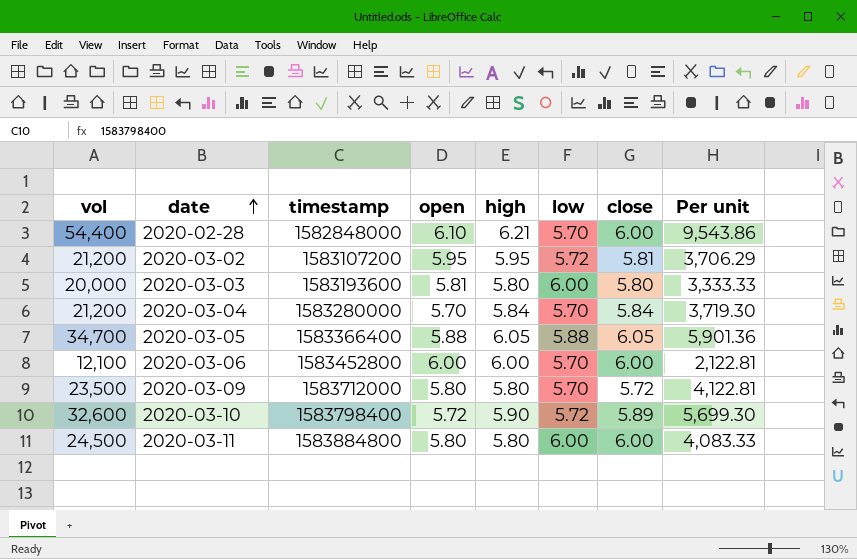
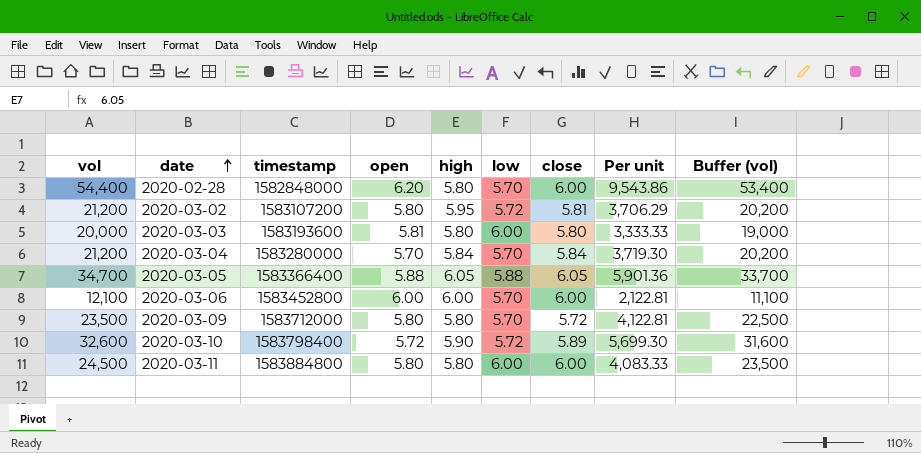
column Buffer (vol) | formula: none -> [vol] - 1000
2020-02-28 | open: 6.10 -> 6.20
2020-02-28 | high: 6.21 -> 5.80
2020-03-02 | open: 5.95 -> 5.80

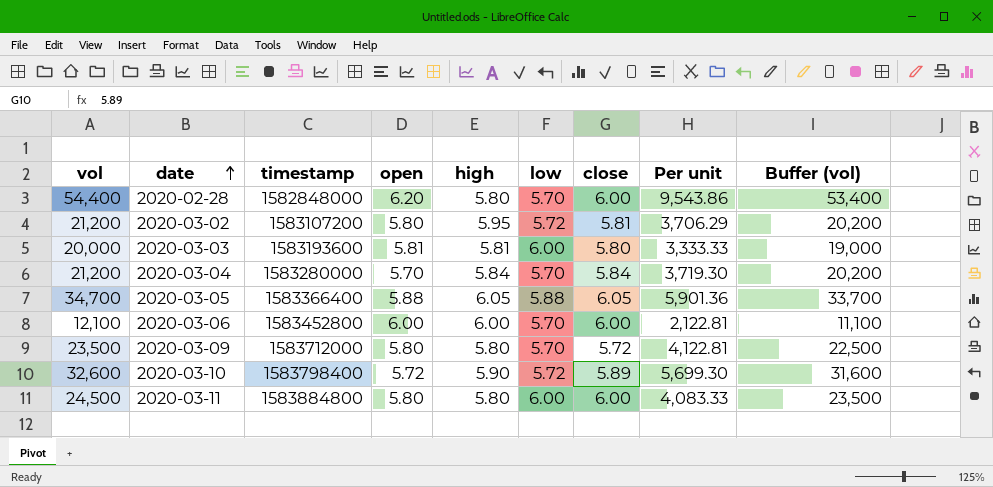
2020-03-03 | high: 5.80 -> 5.81

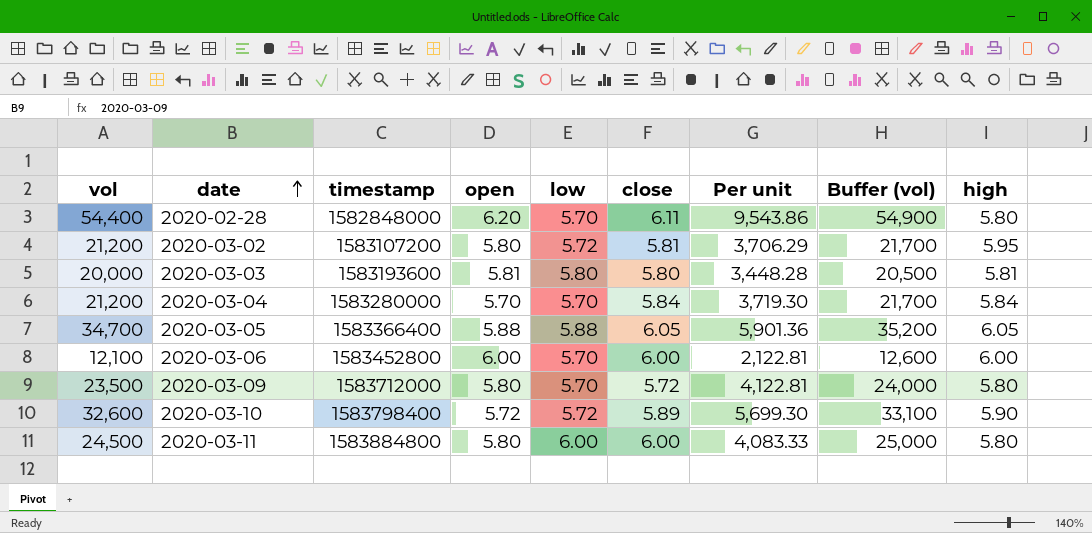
column Buffer (vol) | formula: [vol] - 1000 -> [vol] + 500
column high | position: 5 -> 9
2020-02-28 | close: 6.00 -> 6.11
2020-03-03 | low: 6.00 -> 5.80
2020-03-03 | Per unit: 3,333.33 -> 3,448.28

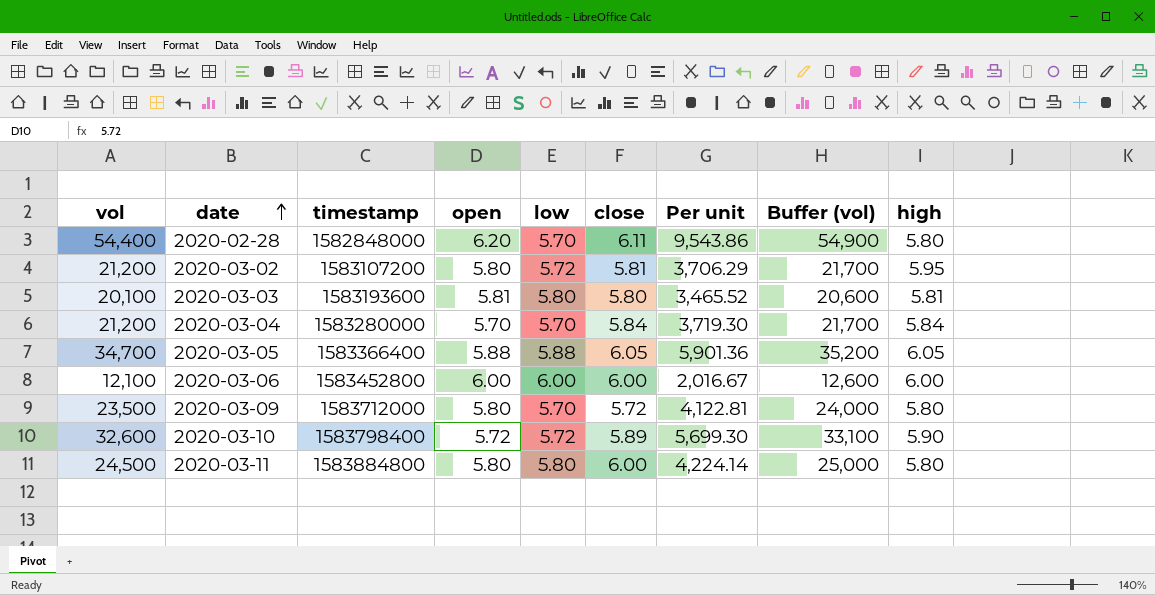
2020-03-03 | vol: 20,000 -> 20,100
2020-03-03 | Per unit: 3,448.28 -> 3,465.52
2020-03-03 | Buffer (vol): 20,500 -> 20,600
2020-03-06 | low: 5.70 -> 6.00
2020-03-06 | Per unit: 2,122.81 -> 2,016.67
2020-03-11 | low: 6.00 -> 5.80
2020-03-11 | Per unit: 4,083.33 -> 4,224.14

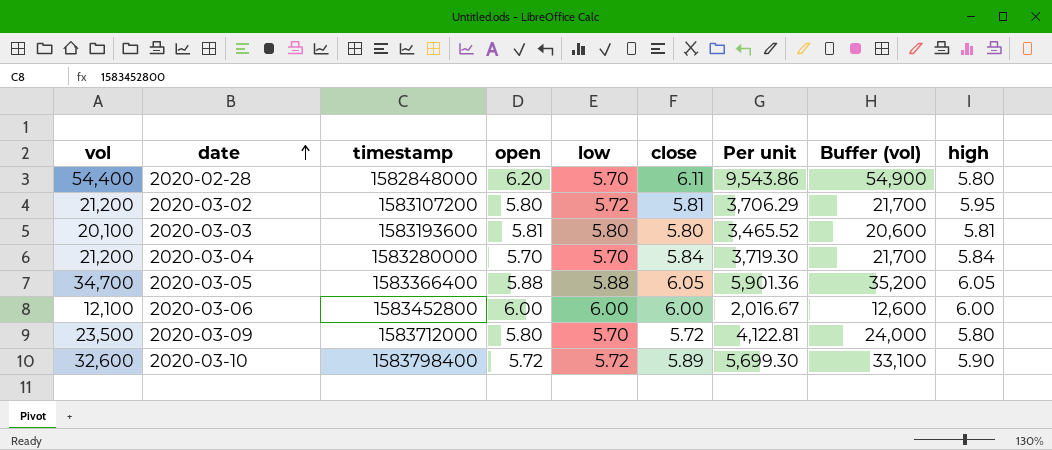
row 2020-03-11: 24,500 | 1583884800 | 5.80 | 5.80 | 6.00 | 4,224.14 | 25,000 | 5.80 -> none

